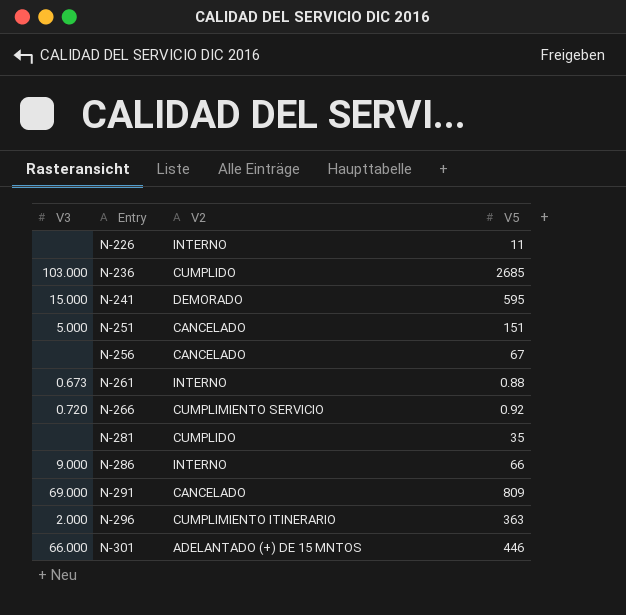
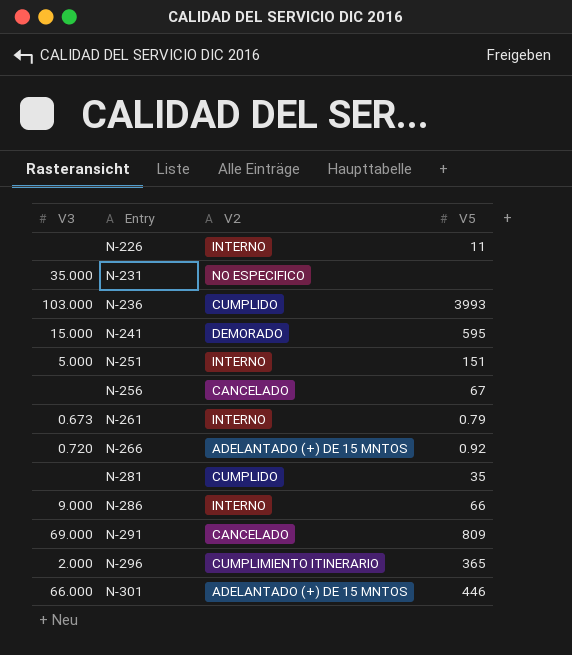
row N-231: none -> 35.000 | NO ESPECIFICO | none
N-236 | V5: 2685 -> 3993
N-251 | V2: CANCELADO -> INTERNO
N-261 | V5: 0.88 -> 0.79
N-266 | V2: CUMPLIMIENTO SERVICIO -> ADELANTADO (+) DE 15 MNTOS
N-296 | V5: 363 -> 365

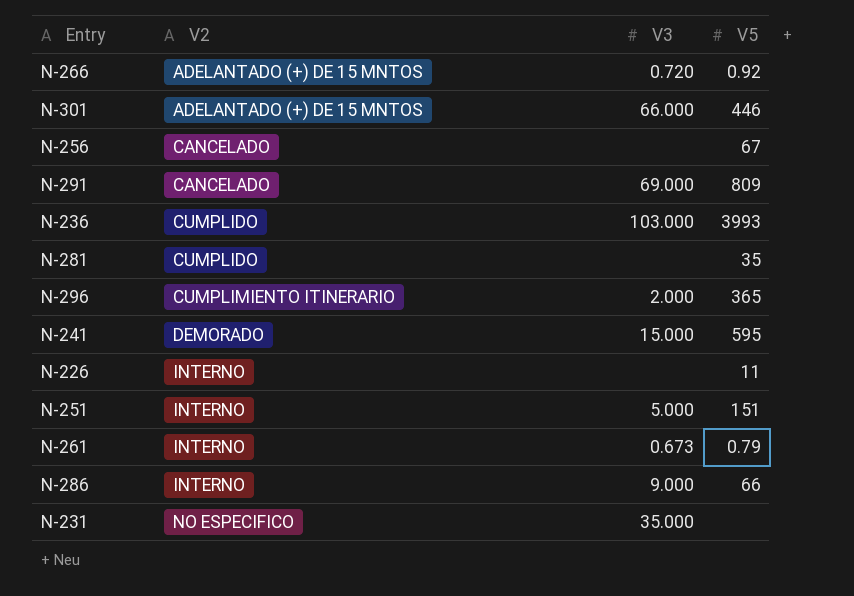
row order: Entry ascending -> V2 ascending
column V3 | position: 1 -> 3

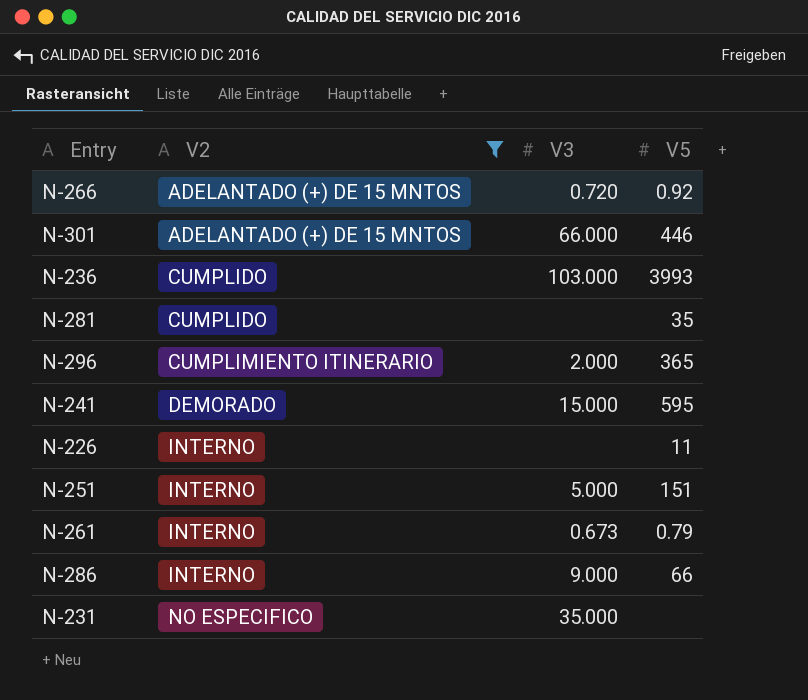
filter: none -> V2 != CANCELADO

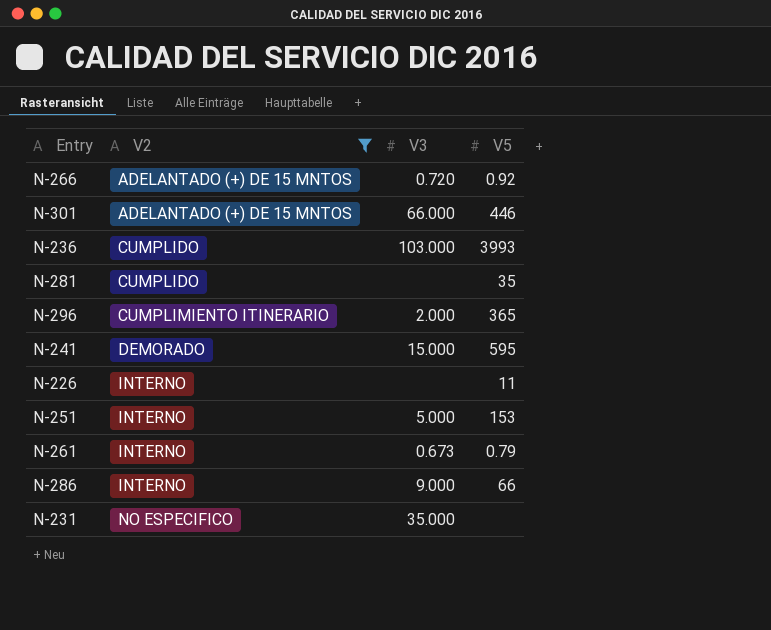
N-251 | V5: 151 -> 153

